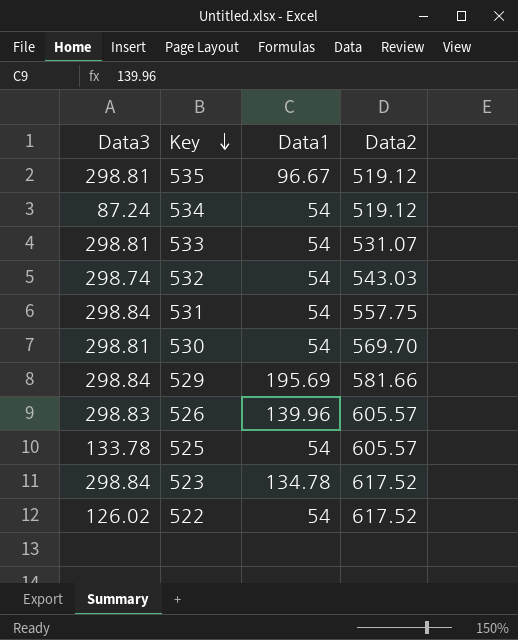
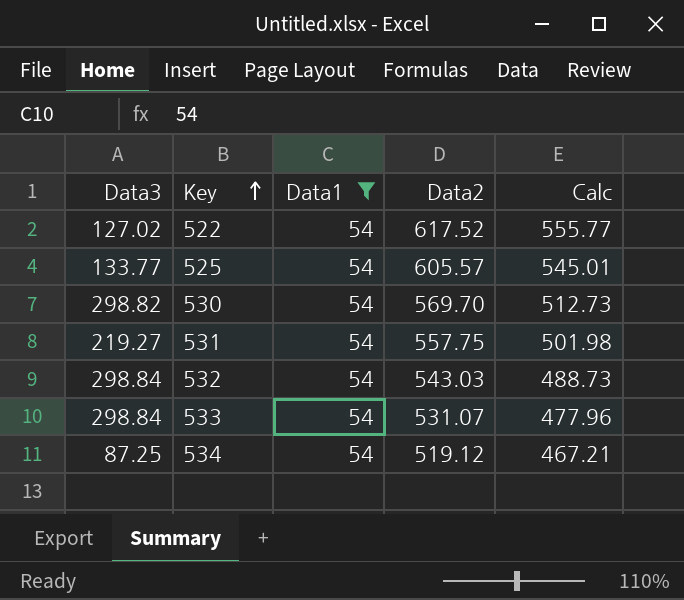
filter: none -> Data1 = 54
row order: Key descending -> Key ascending
column Calc | formula: none -> [Data2] * 0.9
522 | Data3: 126.02 -> 127.02
525 | Data3: 133.78 -> 133.77
530 | Data3: 298.81 -> 298.82
531 | Data3: 298.84 -> 219.27
532 | Data3: 298.74 -> 298.84
533 | Data3: 298.81 -> 298.84
534 | Data3: 87.24 -> 87.25

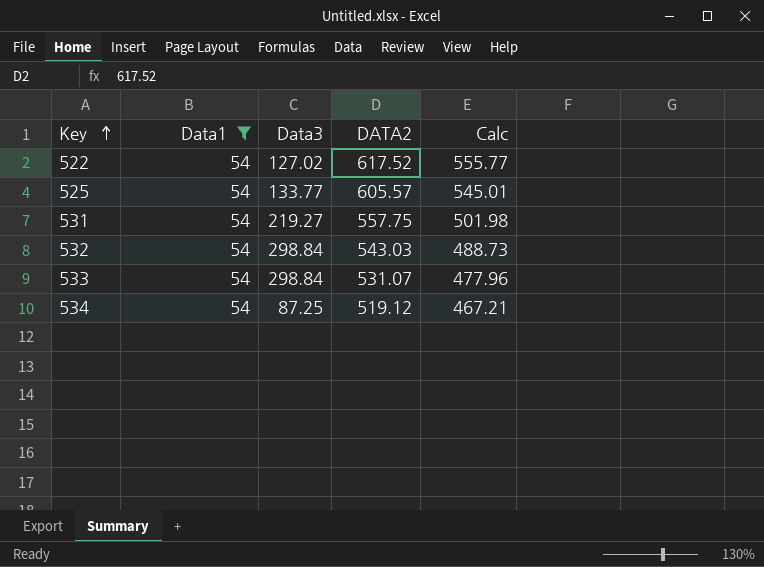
column Data3 | position: 1 -> 3
column name: Data2 -> DATA2
row 530: 298.82 | 54 | 569.70 | 512.73 -> none

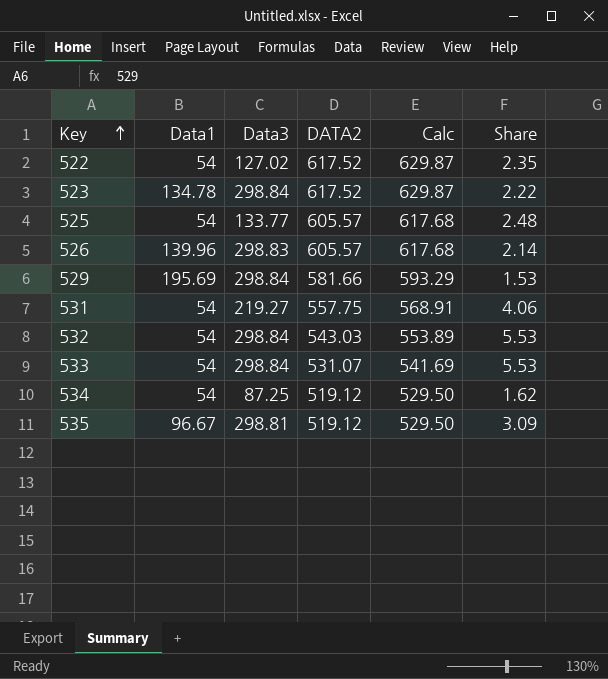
filter: Data1 = 54 -> none
column Calc | formula: [DATA2] * 0.9 -> [DATA2] * 1.02
column Share | formula: none -> [Data3] / [Data1]

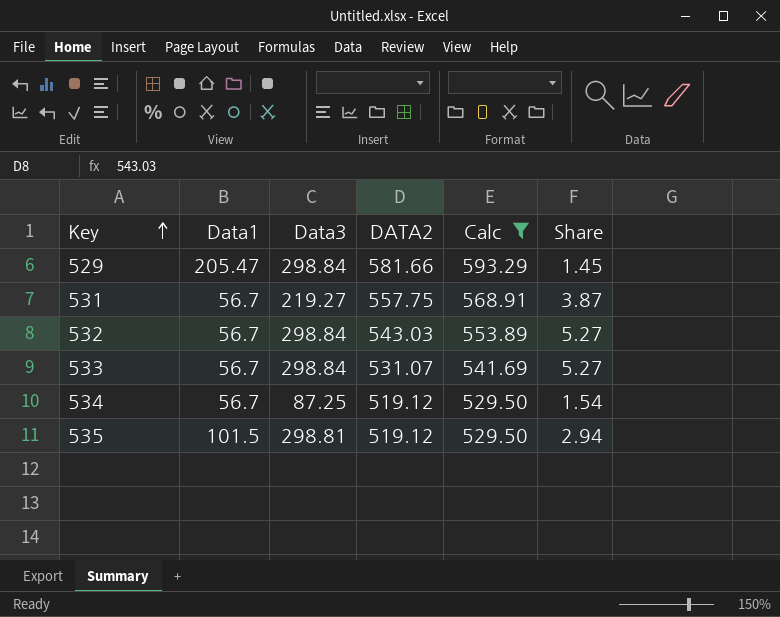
filter: none -> Calc <= 593.29
529 | Data1: 195.69 -> 205.47
529 | Share: 1.53 -> 1.45
531 | Data1: 54 -> 56.7
531 | Share: 4.06 -> 3.87
532 | Data1: 54 -> 56.7
532 | Share: 5.53 -> 5.27
533 | Data1: 54 -> 56.7
533 | Share: 5.53 -> 5.27
534 | Data1: 54 -> 56.7
534 | Share: 1.62 -> 1.54
535 | Data1: 96.67 -> 101.5
535 | Share: 3.09 -> 2.94

